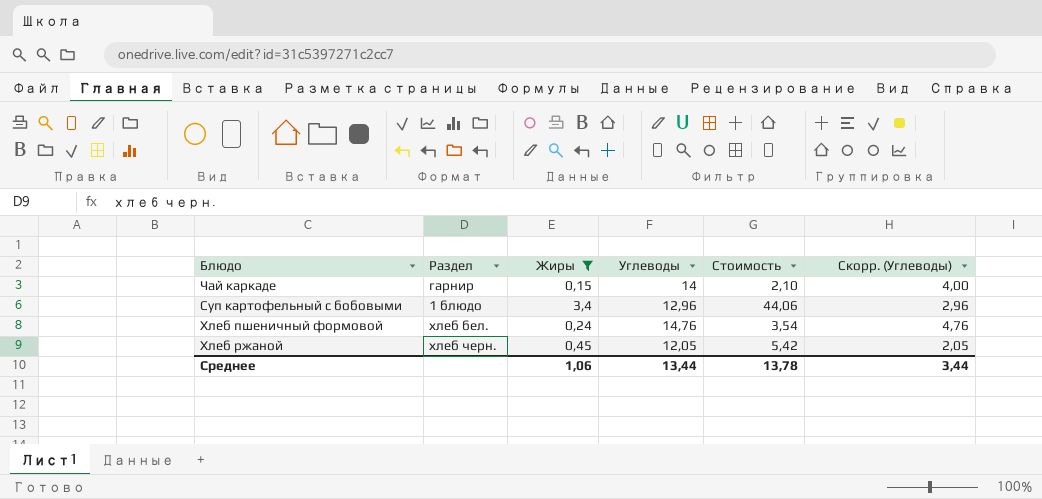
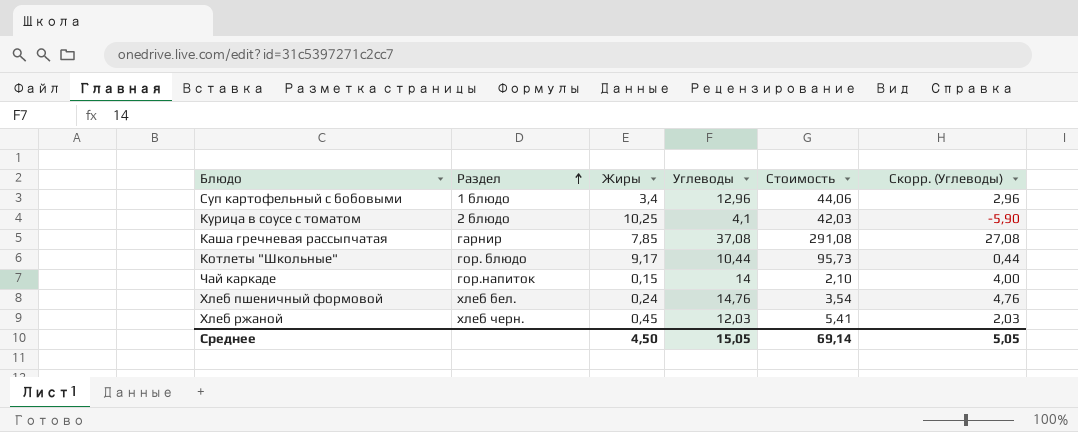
filter: Жиры <= 3,4 -> none
row order: none -> Раздел ascending
Чай каркаде | Раздел: гарнир -> гор.напиток
Хлеб ржаной | Углеводы: 12,05 -> 12,03
Хлеб ржаной | Стоимость: 5,42 -> 5,41
Хлеб ржаной | Скорр. (Углеводы): 2,05 -> 2,03
Среднее | Жиры: 1,06 -> 4,50
Среднее | Углеводы: 13,44 -> 15,05
Среднее | Стоимость: 13,78 -> 69,14
Среднее | Скорр. (Углеводы): 3,44 -> 5,05

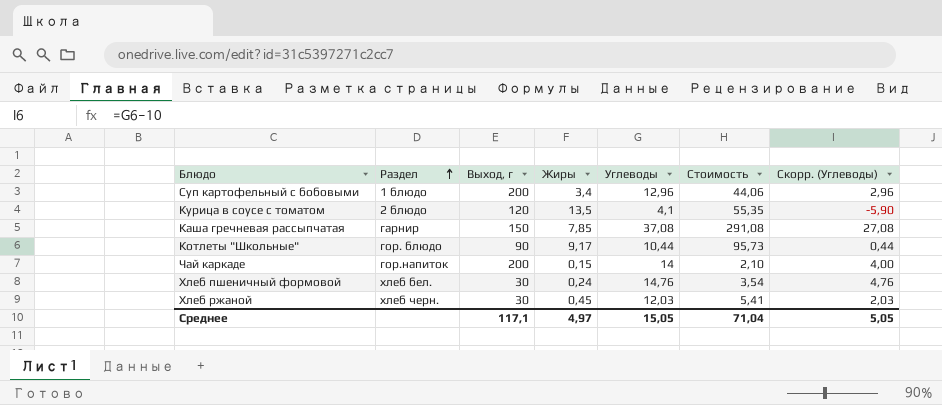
column Выход, г | position: none -> 3
Курица в соусе с томатом | Жиры: 10,25 -> 13,5
Курица в соусе с томатом | Стоимость: 42,03 -> 55,35
Среднее | Жиры: 4,50 -> 4,97
Среднее | Стоимость: 69,14 -> 71,04

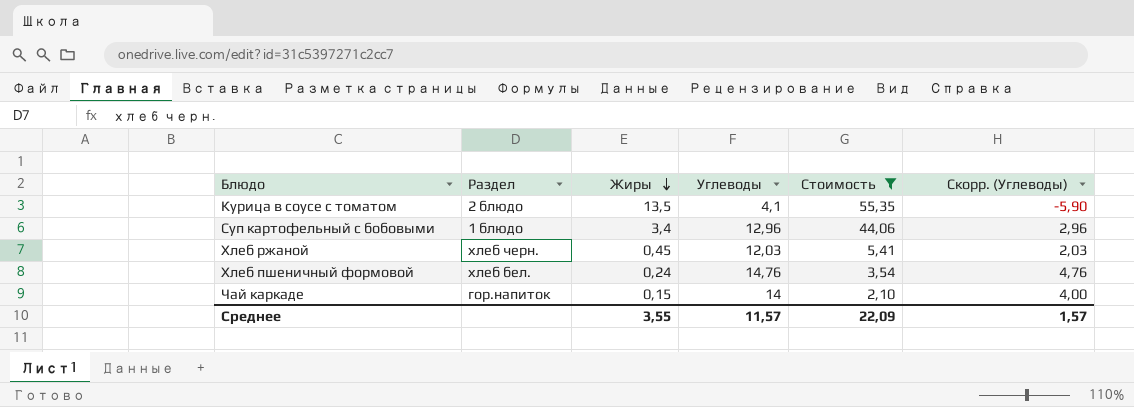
filter: none -> Стоимость <= 55,35
row order: Раздел ascending -> Жиры descending
column Выход, г | position: 3 -> none
Среднее | Жиры: 4,97 -> 3,55
Среднее | Углеводы: 15,05 -> 11,57
Среднее | Стоимость: 71,04 -> 22,09
Среднее | Скорр. (Углеводы): 5,05 -> 1,57

